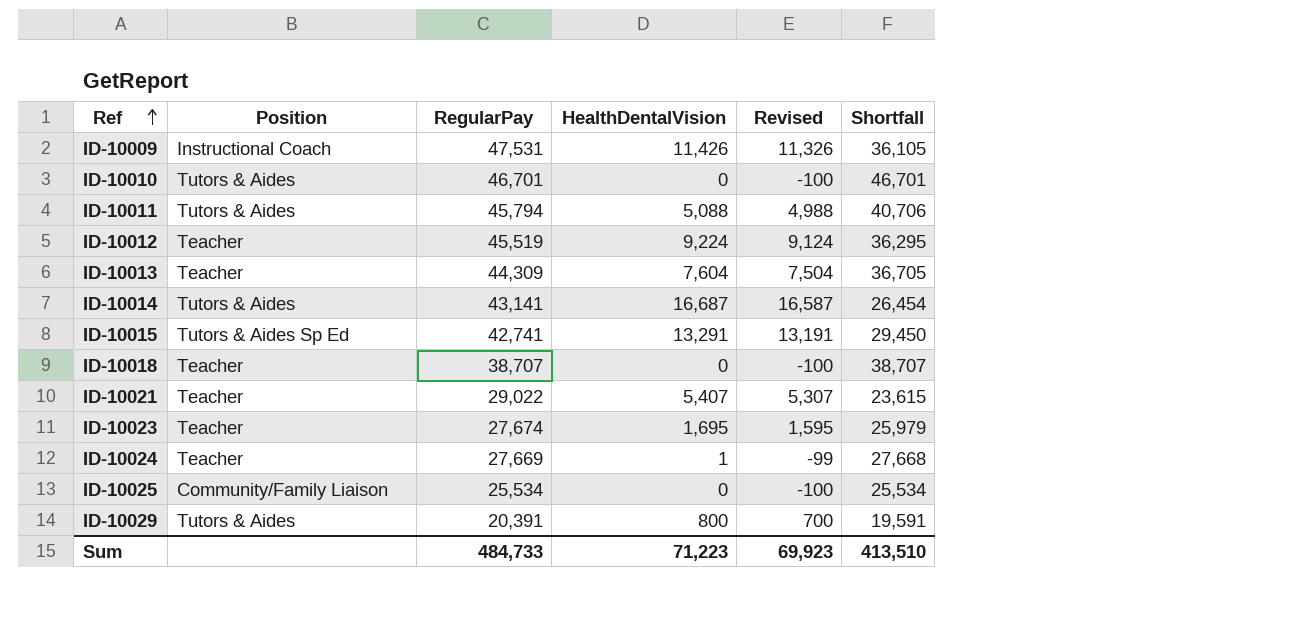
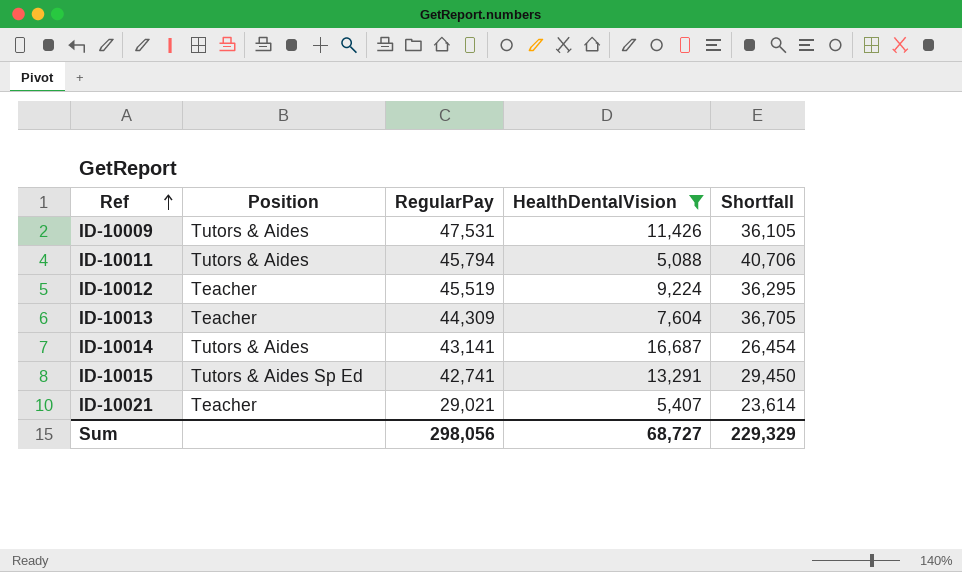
filter: none -> HealthDentalVision >= 5,088
column Revised | formula: [HealthDentalVision] - 100 -> none
ID-10009 | Position: Instructional Coach -> Tutors & Aides
ID-10021 | RegularPay: 29,022 -> 29,021
ID-10021 | Shortfall: 23,615 -> 23,614
Sum | RegularPay: 484,733 -> 298,056
Sum | HealthDentalVision: 71,223 -> 68,727
Sum | Shortfall: 413,510 -> 229,329

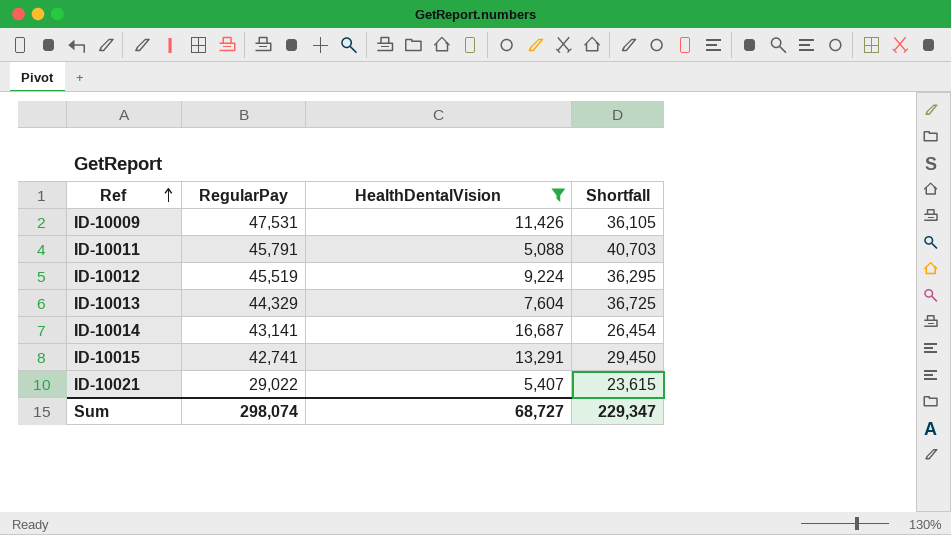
column Position | position: 2 -> none
ID-10011 | RegularPay: 45,794 -> 45,791
ID-10011 | Shortfall: 40,706 -> 40,703
ID-10013 | RegularPay: 44,309 -> 44,329
ID-10013 | Shortfall: 36,705 -> 36,725
ID-10021 | RegularPay: 29,021 -> 29,022
ID-10021 | Shortfall: 23,614 -> 23,615
Sum | RegularPay: 298,056 -> 298,074
Sum | Shortfall: 229,329 -> 229,347

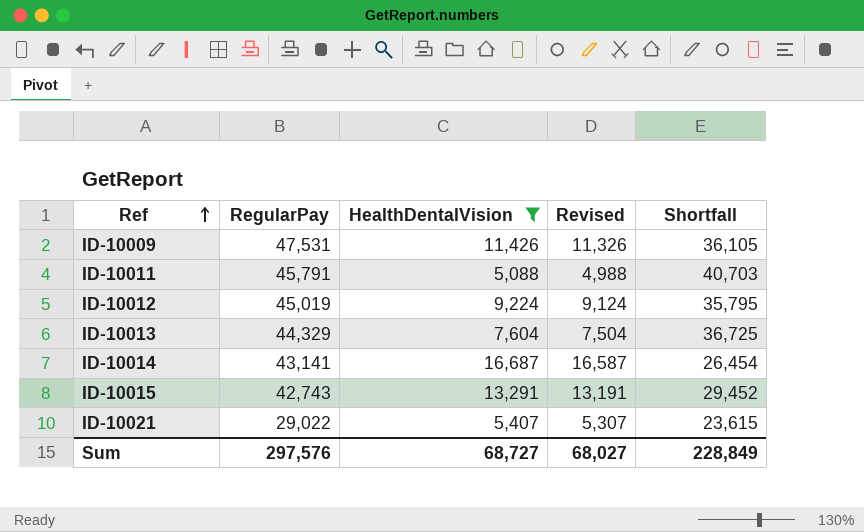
column Revised | formula: none -> [HealthDentalVision] - 100
ID-10012 | RegularPay: 45,519 -> 45,019
ID-10012 | Shortfall: 36,295 -> 35,795
ID-10015 | RegularPay: 42,741 -> 42,743
ID-10015 | Shortfall: 29,450 -> 29,452
Sum | RegularPay: 298,074 -> 297,576
Sum | Shortfall: 229,347 -> 228,849

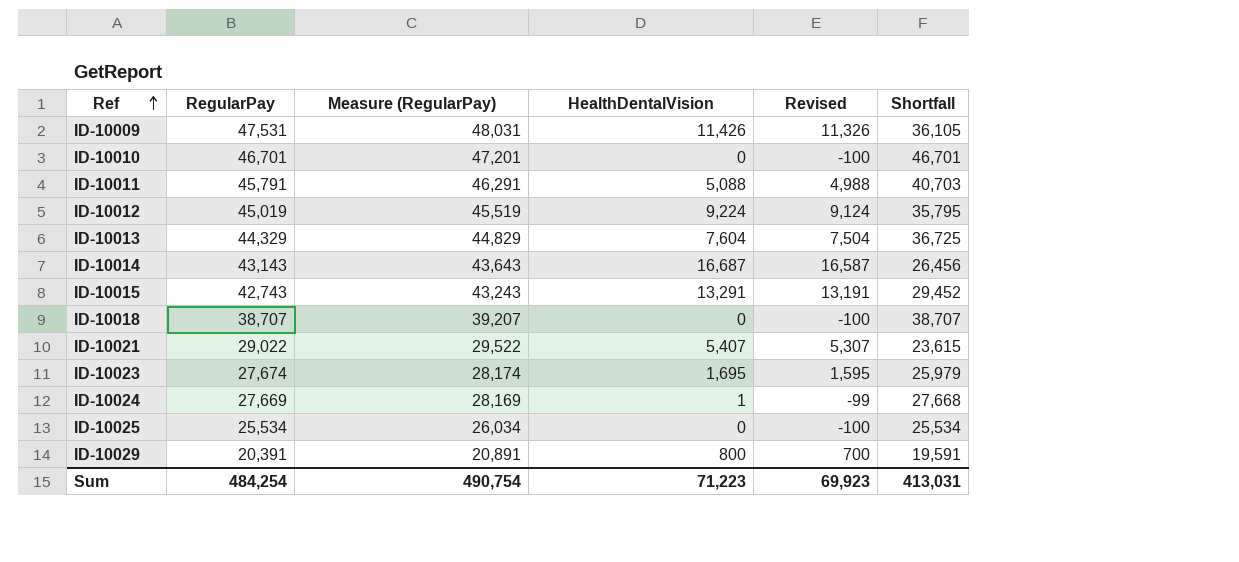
filter: HealthDentalVision >= 5,088 -> none
column Measure (RegularPay) | formula: none -> [RegularPay] + 500
ID-10014 | RegularPay: 43,141 -> 43,143
ID-10014 | Shortfall: 26,454 -> 26,456
Sum | RegularPay: 297,576 -> 484,254
Sum | HealthDentalVision: 68,727 -> 71,223
Sum | Revised: 68,027 -> 69,923
Sum | Shortfall: 228,849 -> 413,031

